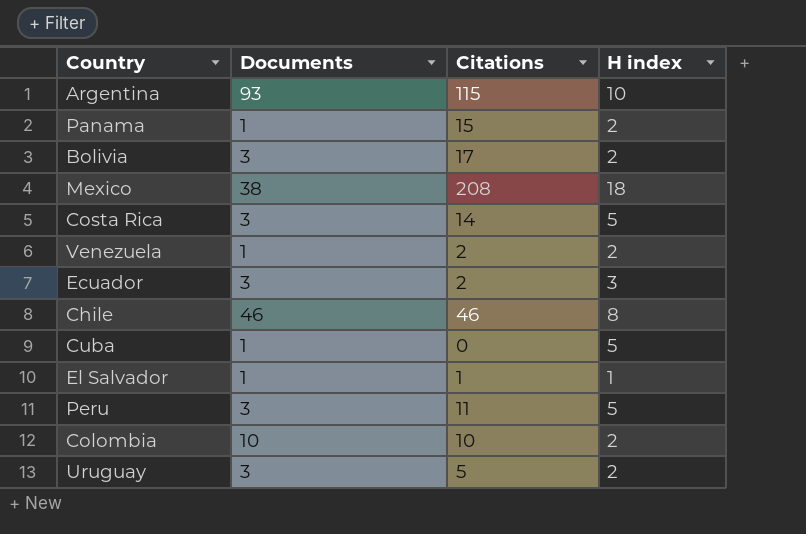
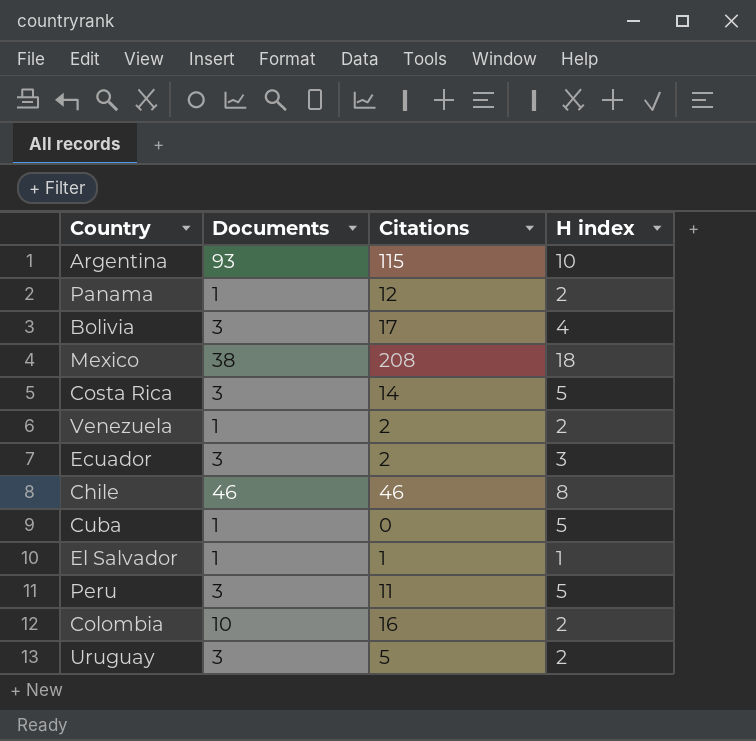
Panama | Citations: 15 -> 12
Bolivia | H index: 2 -> 4
Colombia | Citations: 10 -> 16

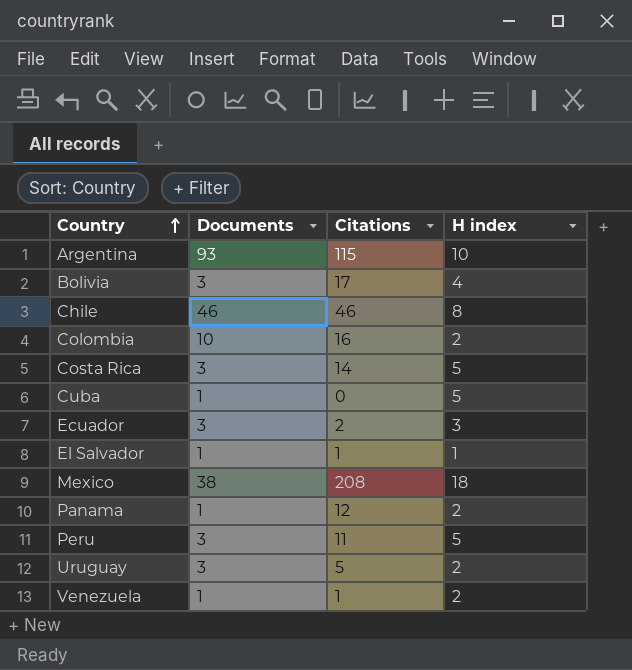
row order: none -> Country ascending
Venezuela | Citations: 2 -> 1

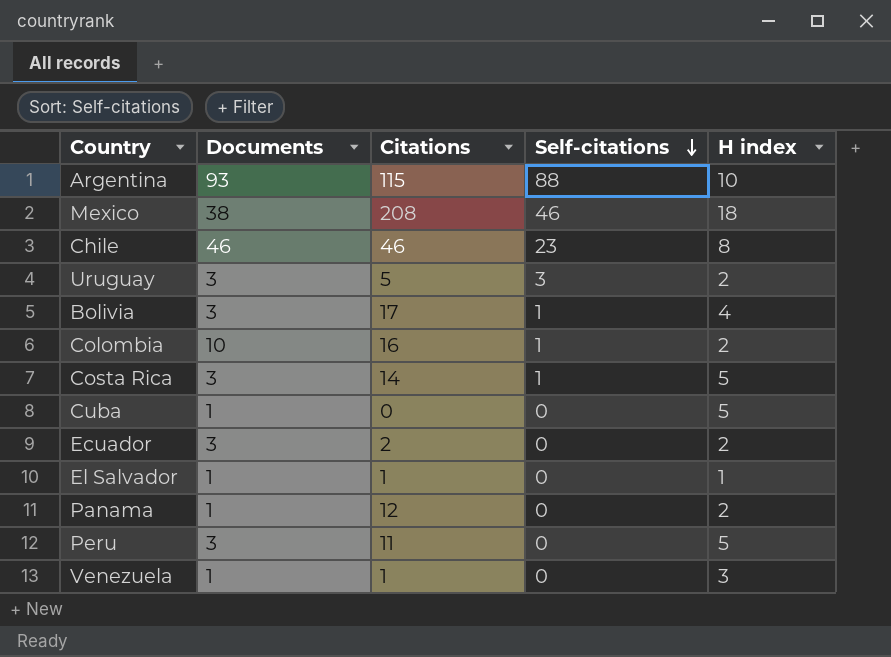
row order: Country ascending -> Self-citations descending
column Self-citations | position: none -> 4
Ecuador | H index: 3 -> 2
Venezuela | H index: 2 -> 3

